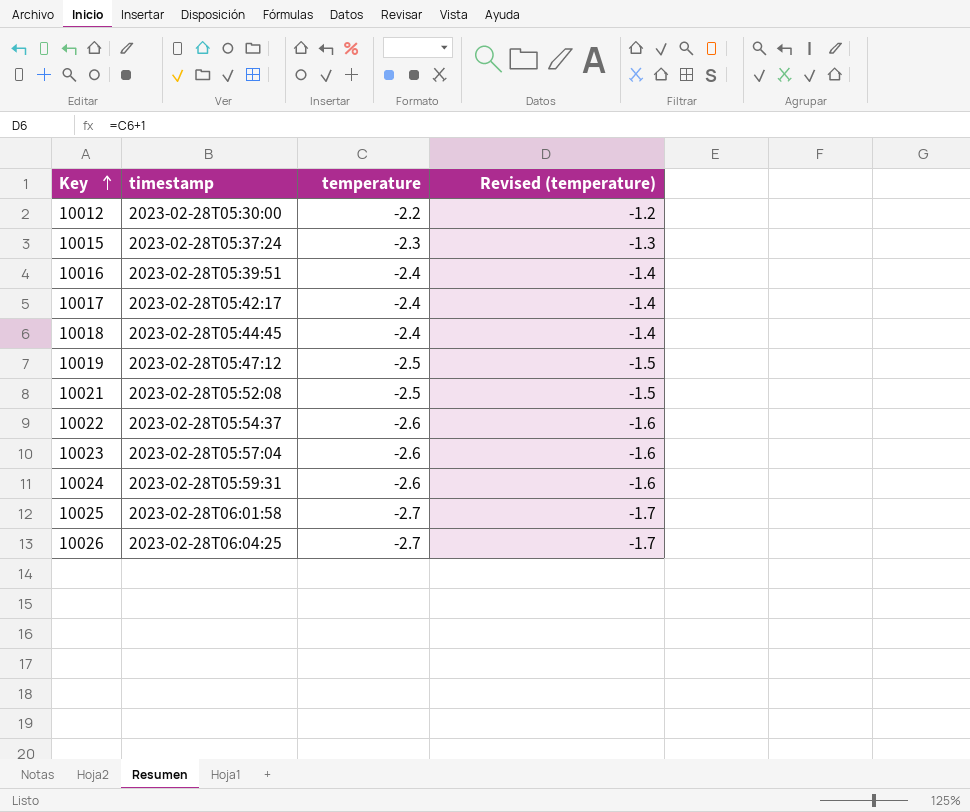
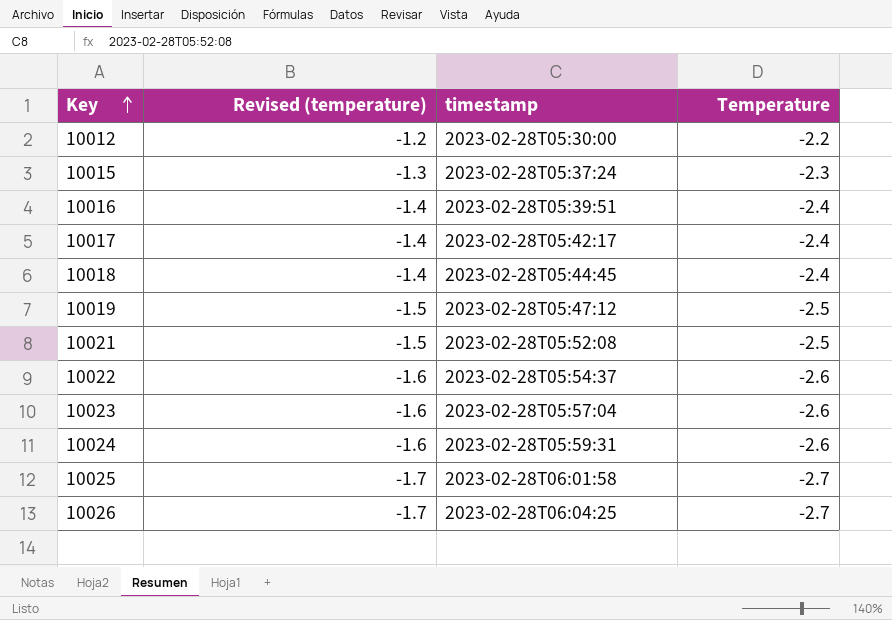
column Revised (temperature) | position: 4 -> 2
column name: temperature -> Temperature

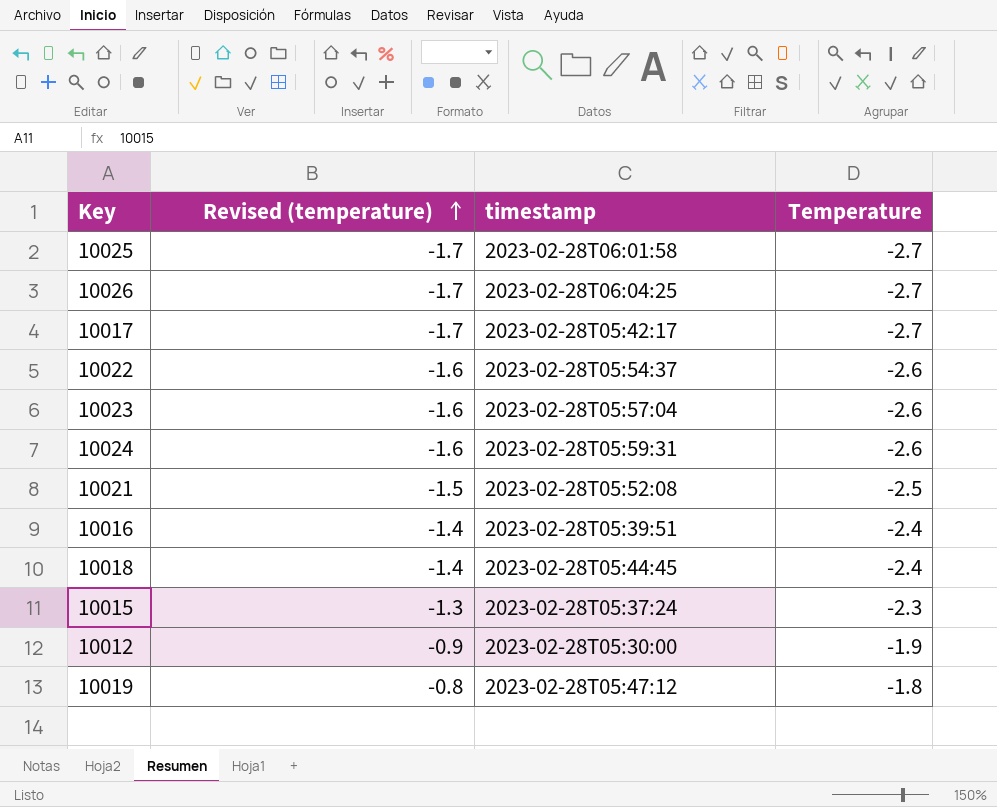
row order: Key ascending -> Revised (temperature) ascending
10017 | Revised (temperature): -1.4 -> -1.7
10017 | Temperature: -2.4 -> -2.7
10012 | Revised (temperature): -1.2 -> -0.9
10012 | Temperature: -2.2 -> -1.9
10019 | Revised (temperature): -1.5 -> -0.8
10019 | Temperature: -2.5 -> -1.8

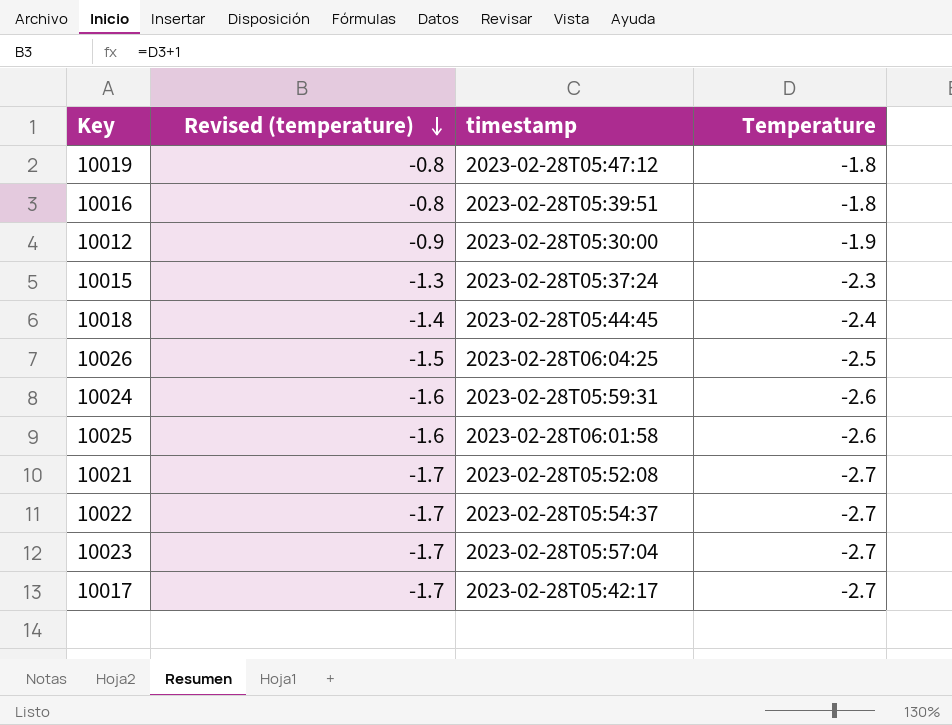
row order: Revised (temperature) ascending -> Revised (temperature) descending
10016 | Revised (temperature): -1.4 -> -0.8
10016 | Temperature: -2.4 -> -1.8
10026 | Revised (temperature): -1.7 -> -1.5
10026 | Temperature: -2.7 -> -2.5
10025 | Revised (temperature): -1.7 -> -1.6
10025 | Temperature: -2.7 -> -2.6
10021 | Revised (temperature): -1.5 -> -1.7
10021 | Temperature: -2.5 -> -2.7
10022 | Revised (temperature): -1.6 -> -1.7
10022 | Temperature: -2.6 -> -2.7
10023 | Revised (temperature): -1.6 -> -1.7
10023 | Temperature: -2.6 -> -2.7

